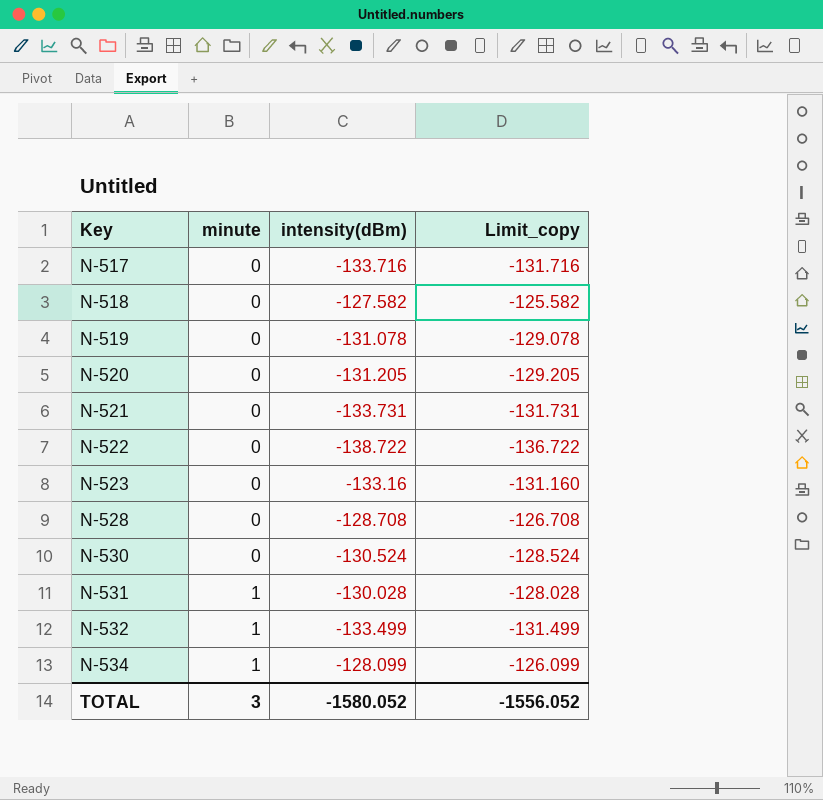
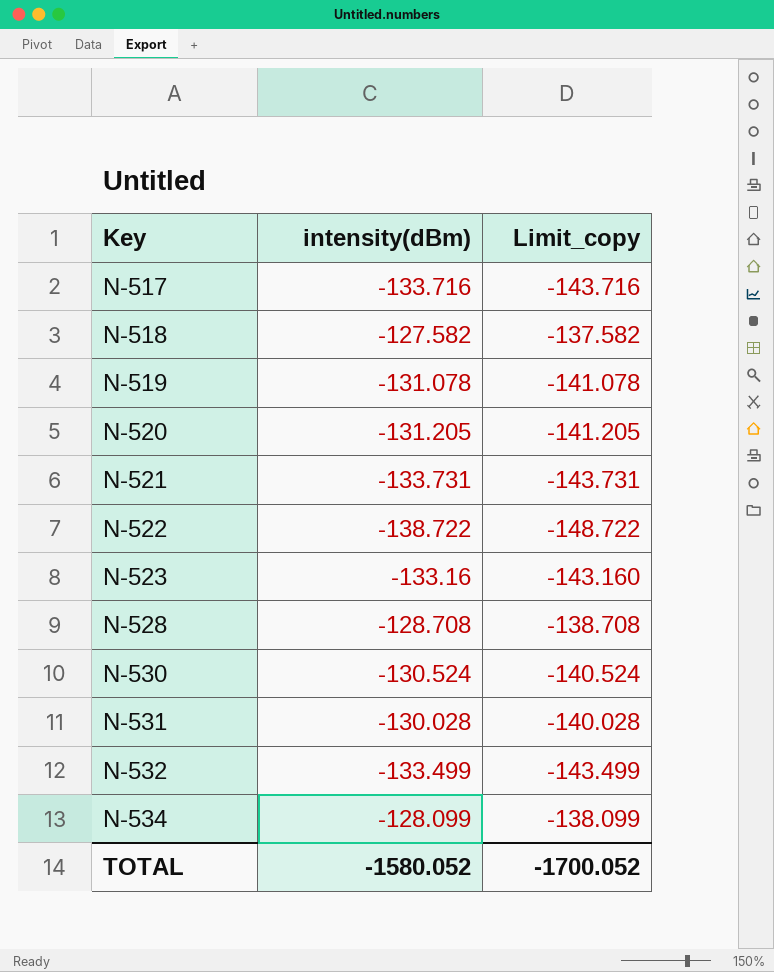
column minute | position: 2 -> none
column Limit_copy | formula: [intensity(dBm)] + 2 -> [intensity(dBm)] - 10
TOTAL | Limit_copy: -1556.052 -> -1700.052

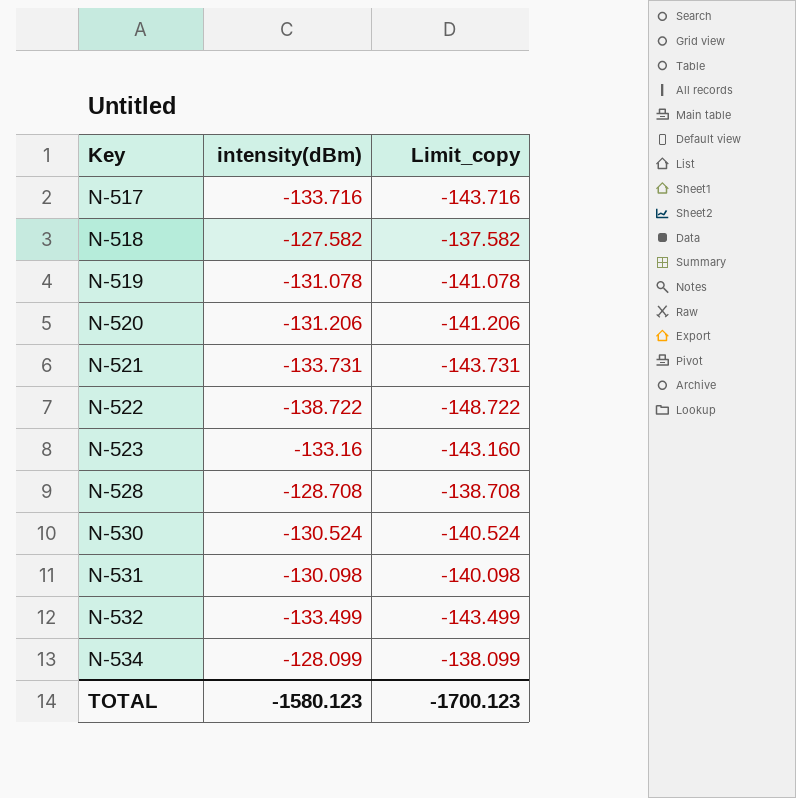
N-520 | intensity(dBm): -131.205 -> -131.206
N-520 | Limit_copy: -141.205 -> -141.206
N-531 | intensity(dBm): -130.028 -> -130.098
N-531 | Limit_copy: -140.028 -> -140.098
TOTAL | intensity(dBm): -1580.052 -> -1580.123
TOTAL | Limit_copy: -1700.052 -> -1700.123

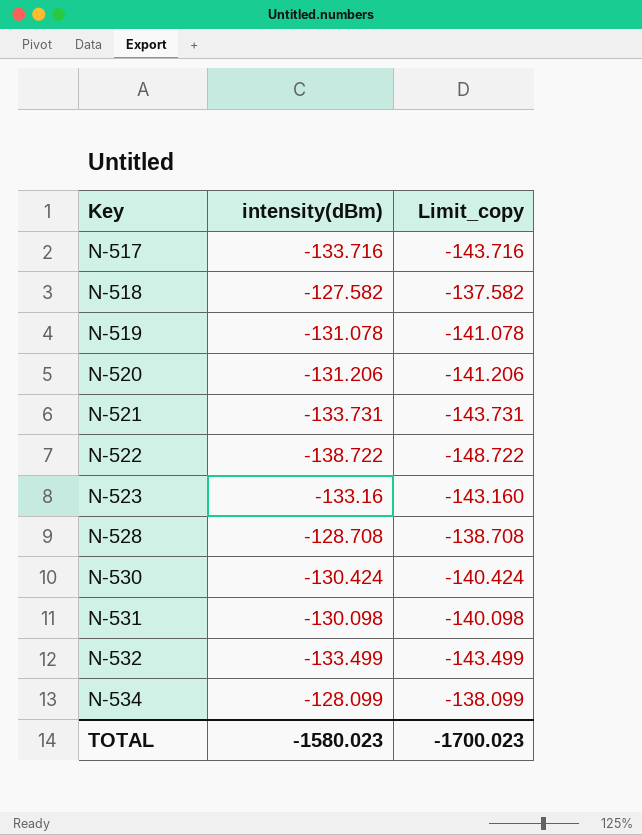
N-530 | intensity(dBm): -130.524 -> -130.424
N-530 | Limit_copy: -140.524 -> -140.424
TOTAL | intensity(dBm): -1580.123 -> -1580.023
TOTAL | Limit_copy: -1700.123 -> -1700.023

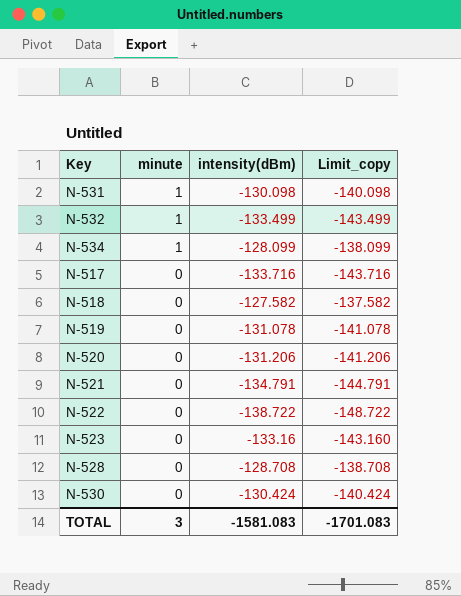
row order: Key ascending -> minute descending
column minute | position: none -> 2
N-521 | intensity(dBm): -133.731 -> -134.791
N-521 | Limit_copy: -143.731 -> -144.791
TOTAL | intensity(dBm): -1580.023 -> -1581.083
TOTAL | Limit_copy: -1700.023 -> -1701.083

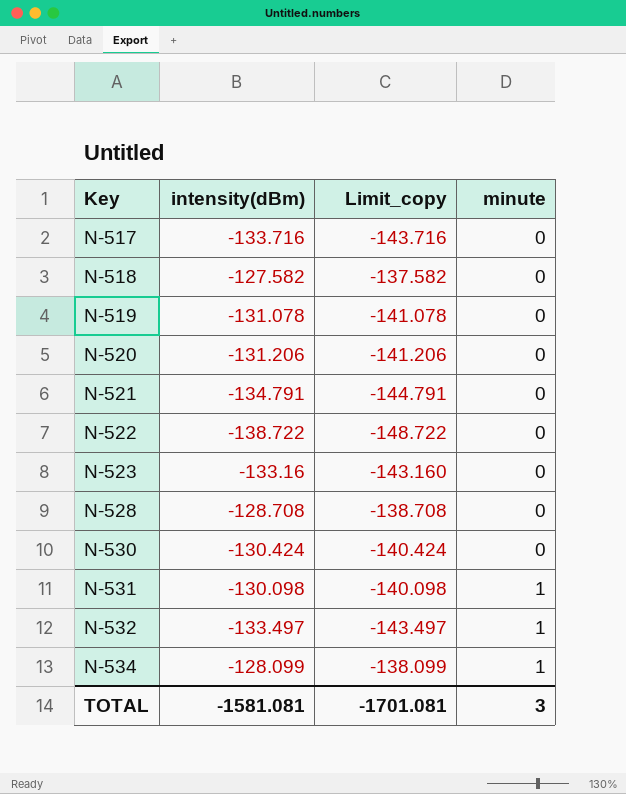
row order: minute descending -> Key ascending
column minute | position: 2 -> 4
N-532 | intensity(dBm): -133.499 -> -133.497
N-532 | Limit_copy: -143.499 -> -143.497
TOTAL | intensity(dBm): -1581.083 -> -1581.081
TOTAL | Limit_copy: -1701.083 -> -1701.081

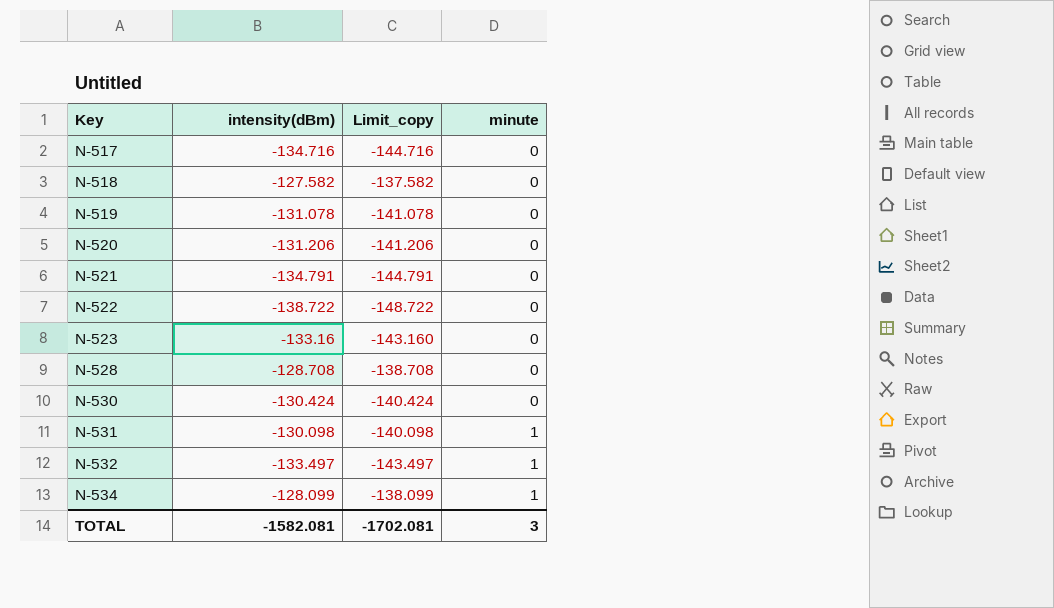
N-517 | intensity(dBm): -133.716 -> -134.716
N-517 | Limit_copy: -143.716 -> -144.716
TOTAL | intensity(dBm): -1581.081 -> -1582.081
TOTAL | Limit_copy: -1701.081 -> -1702.081

